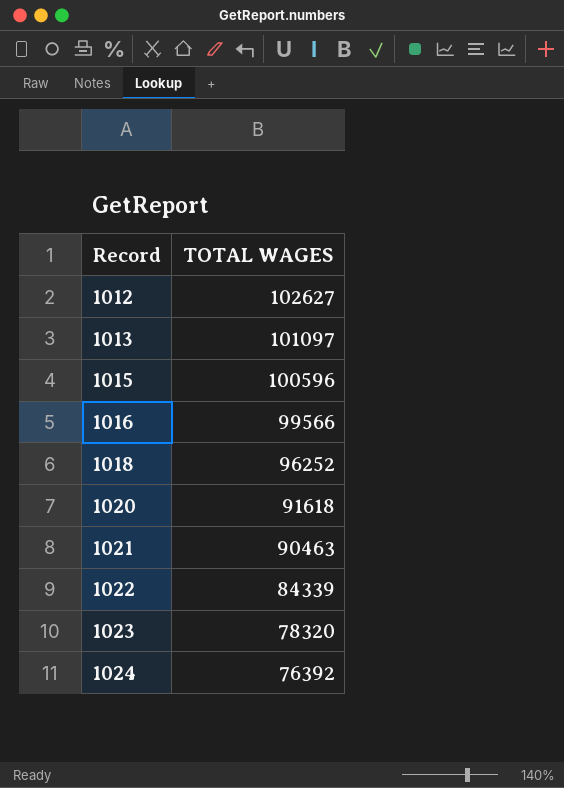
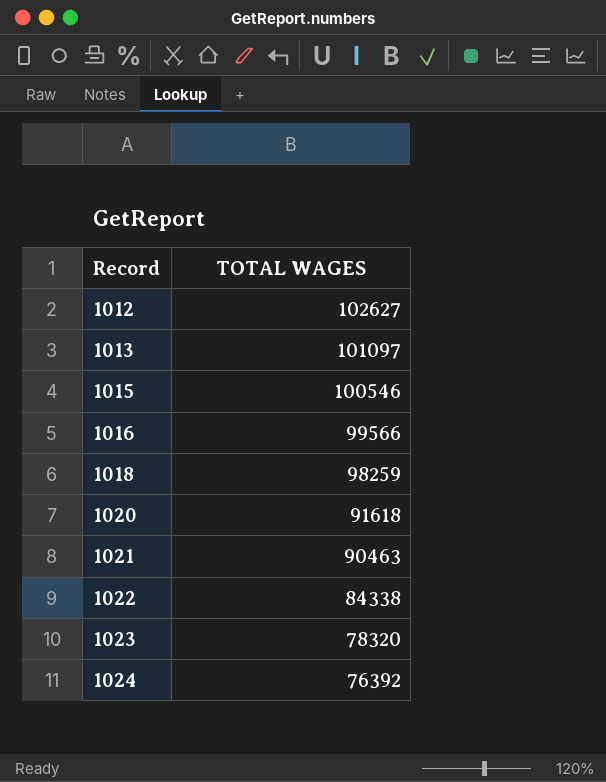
1015 | TOTAL WAGES: 100596 -> 100546
1018 | TOTAL WAGES: 96252 -> 98259
1022 | TOTAL WAGES: 84339 -> 84338

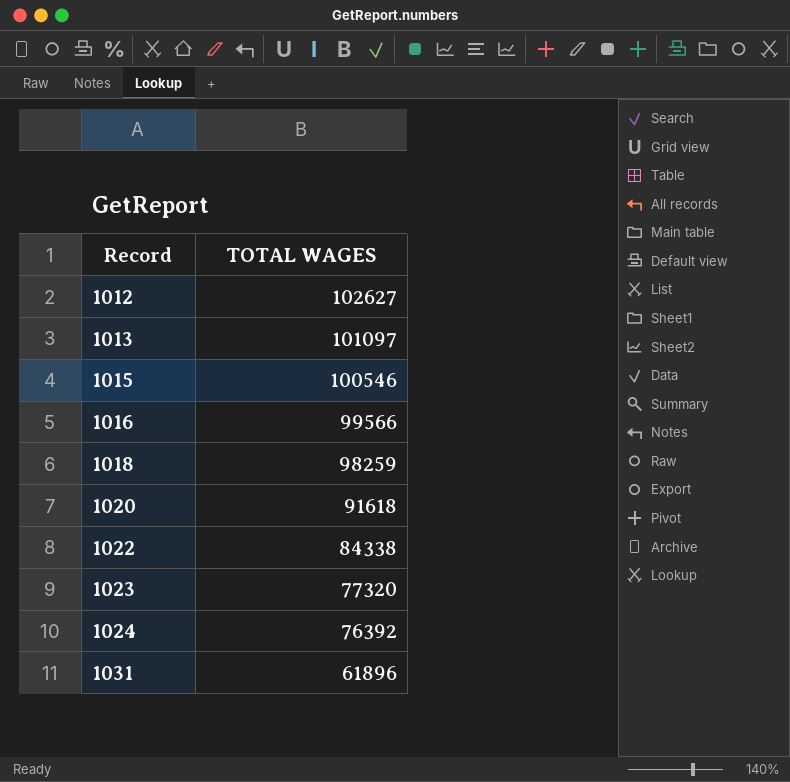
row 1021: 90463 -> none
1023 | TOTAL WAGES: 78320 -> 77320
row 1031: none -> 61896

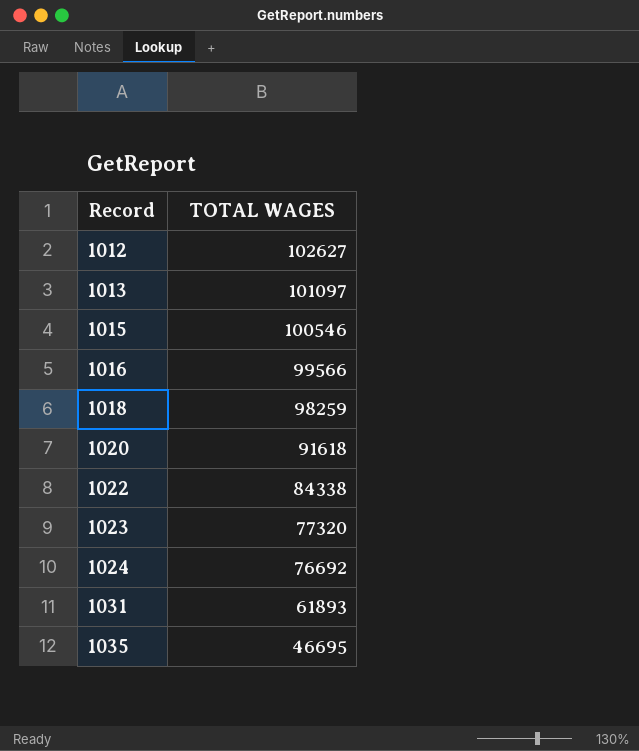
1024 | TOTAL WAGES: 76392 -> 76692
1031 | TOTAL WAGES: 61896 -> 61893
row 1035: none -> 46695

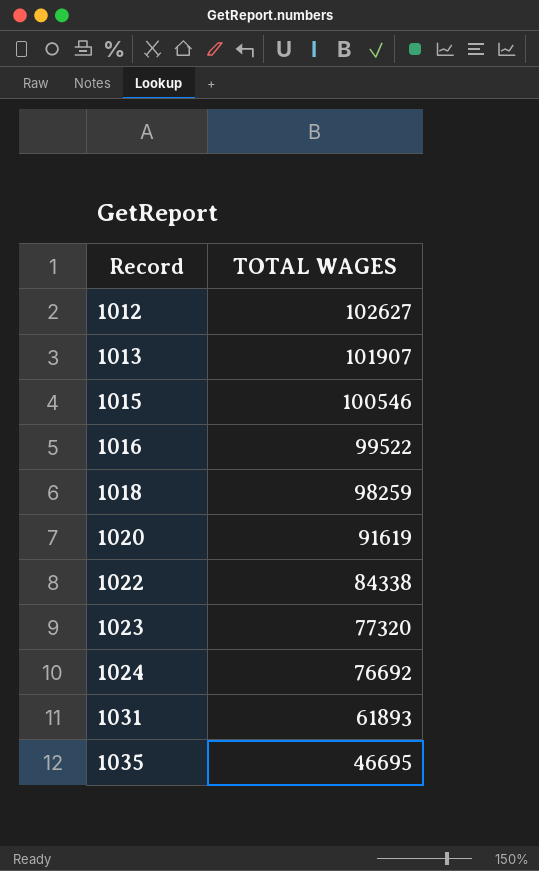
1013 | TOTAL WAGES: 101097 -> 101907
1016 | TOTAL WAGES: 99566 -> 99522
1020 | TOTAL WAGES: 91618 -> 91619

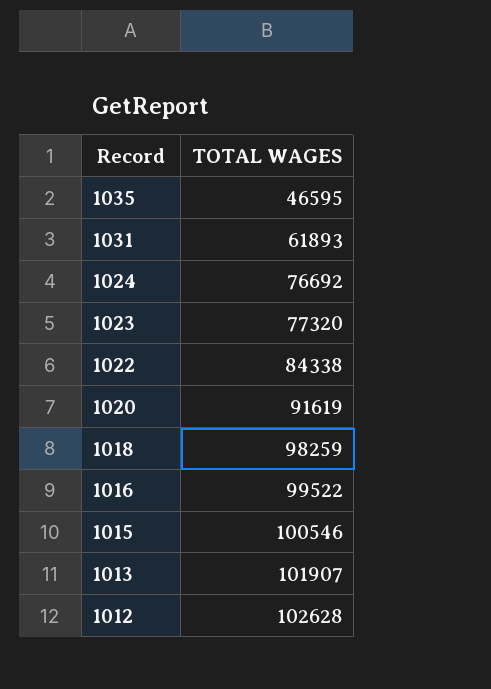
row order: Record ascending -> Record descending
1035 | TOTAL WAGES: 46695 -> 46595
1012 | TOTAL WAGES: 102627 -> 102628

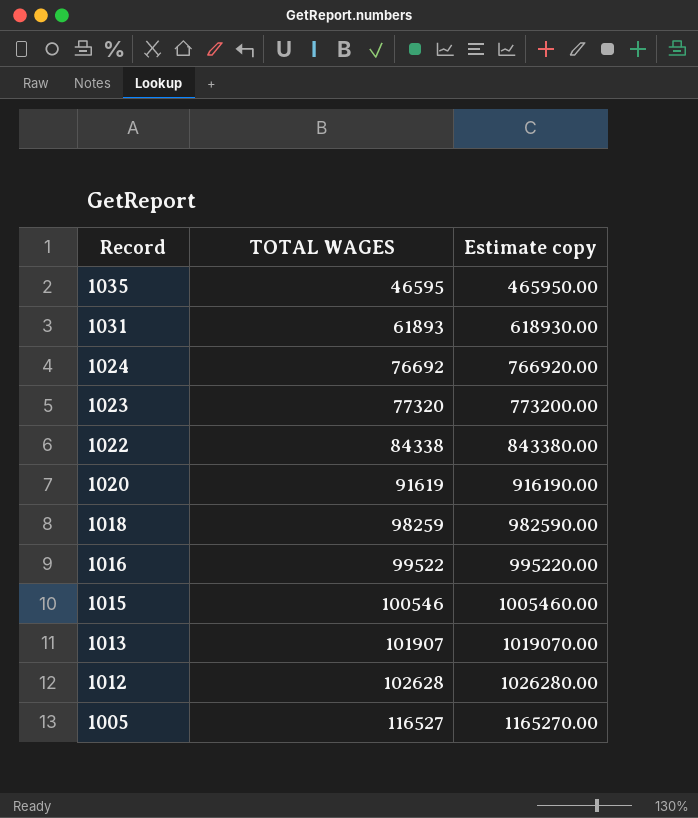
column Estimate copy | formula: none -> [TOTAL WAGES] * 10
row 1005: none -> 116527 | 1165270.00

